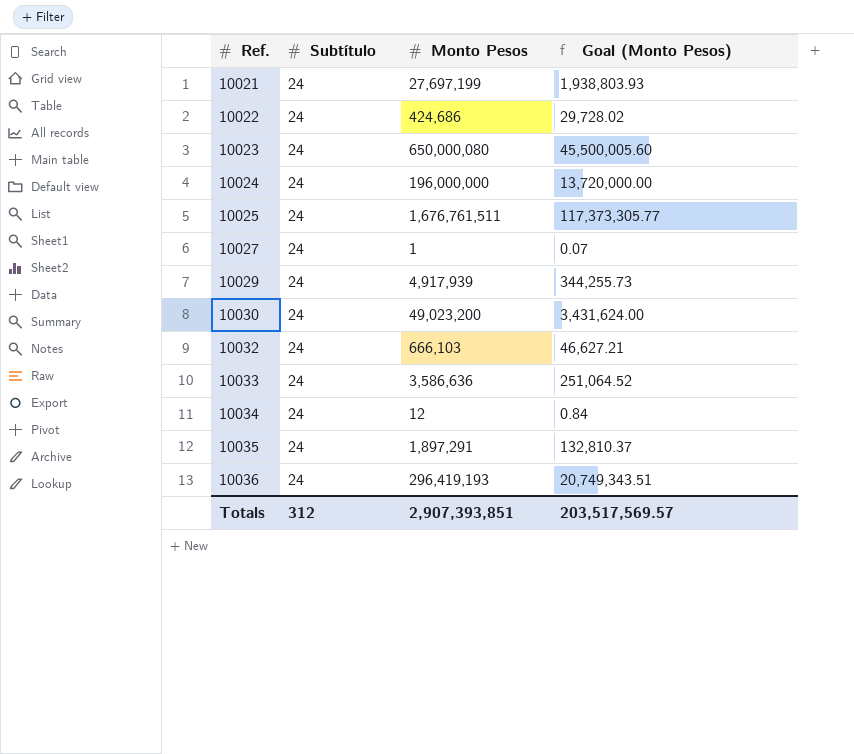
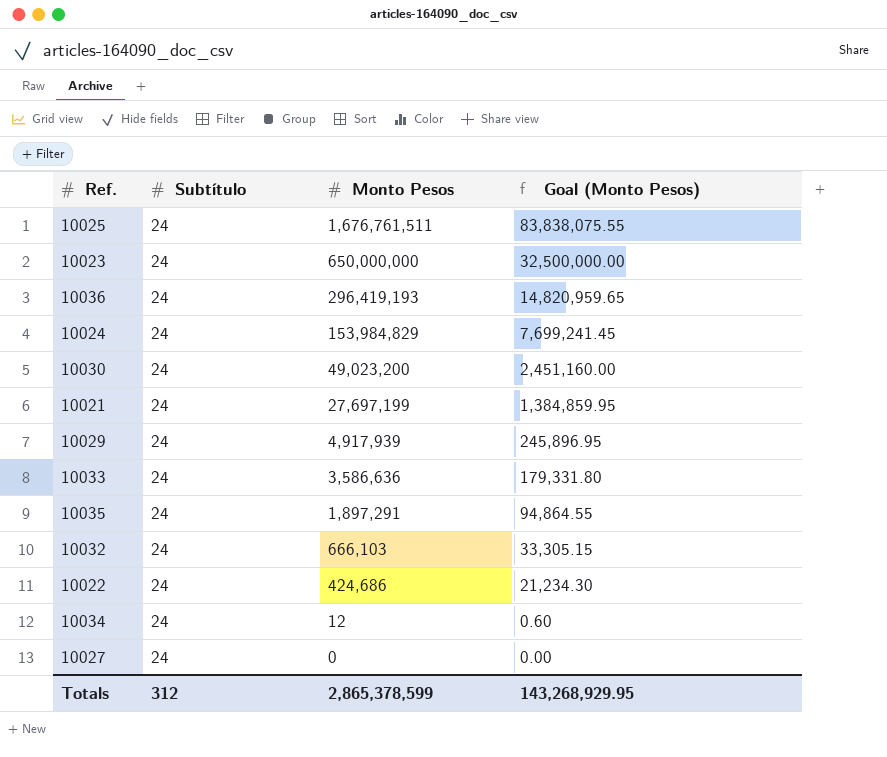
row order: Ref. ascending -> Monto Pesos descending
column Goal (Monto Pesos) | formula: [Monto Pesos] * 0.07 -> [Monto Pesos] * 0.05
10023 | Monto Pesos: 650,000,080 -> 650,000,000
10024 | Monto Pesos: 196,000,000 -> 153,984,829
10027 | Monto Pesos: 1 -> 0
Totals | Monto Pesos: 2,907,393,851 -> 2,865,378,599
Totals | Goal (Monto Pesos): 203,517,569.57 -> 143,268,929.95

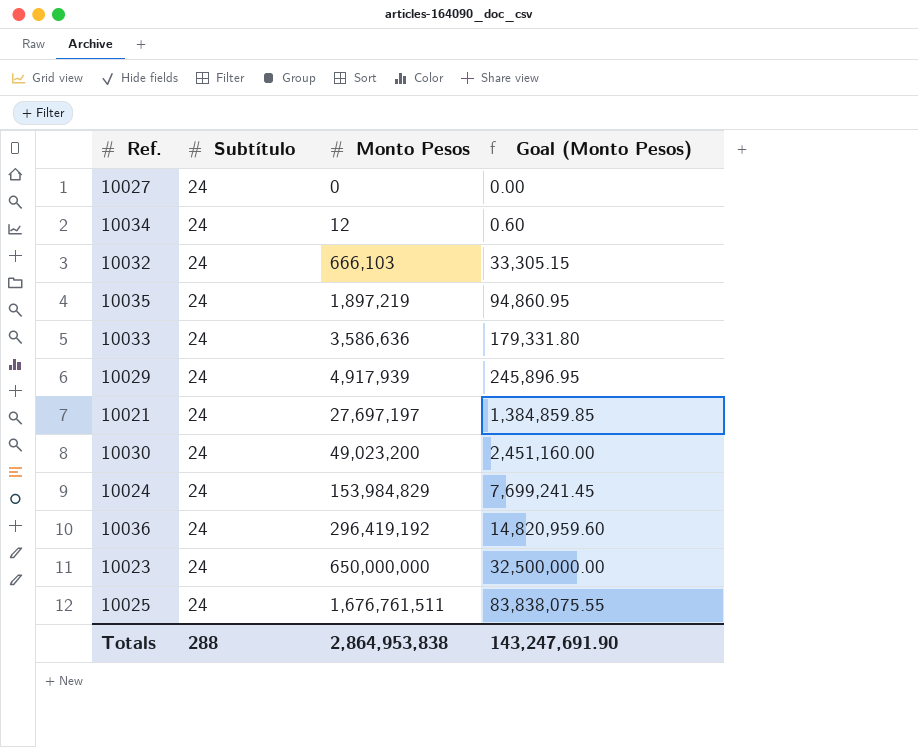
row order: Monto Pesos descending -> Monto Pesos ascending
row 10022: 24 | 424,686 | 21,234.30 -> none
10035 | Monto Pesos: 1,897,291 -> 1,897,219
10035 | Goal (Monto Pesos): 94,864.55 -> 94,860.95
10021 | Monto Pesos: 27,697,199 -> 27,697,197
10021 | Goal (Monto Pesos): 1,384,859.95 -> 1,384,859.85
10036 | Monto Pesos: 296,419,193 -> 296,419,192
10036 | Goal (Monto Pesos): 14,820,959.65 -> 14,820,959.60
Totals | Subtítulo: 312 -> 288
Totals | Monto Pesos: 2,865,378,599 -> 2,864,953,838
Totals | Goal (Monto Pesos): 143,268,929.95 -> 143,247,691.90

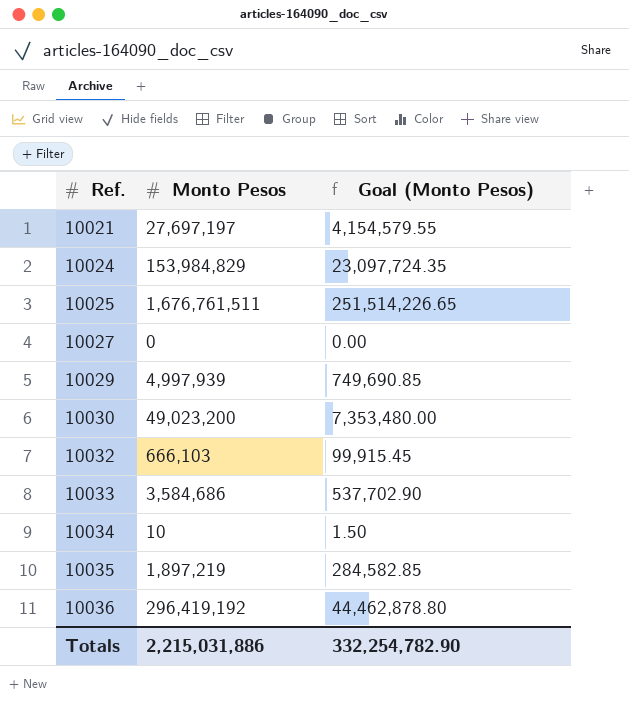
row order: Monto Pesos ascending -> Ref. ascending
column Subtítulo | position: 2 -> none
column Goal (Monto Pesos) | formula: [Monto Pesos] * 0.05 -> [Monto Pesos] * 0.15
row 10023: 24 | 650,000,000 | 32,500,000.00 -> none
10029 | Monto Pesos: 4,917,939 -> 4,997,939
10033 | Monto Pesos: 3,586,636 -> 3,584,686
10034 | Monto Pesos: 12 -> 10
Totals | Monto Pesos: 2,864,953,838 -> 2,215,031,886
Totals | Goal (Monto Pesos): 143,247,691.90 -> 332,254,782.90

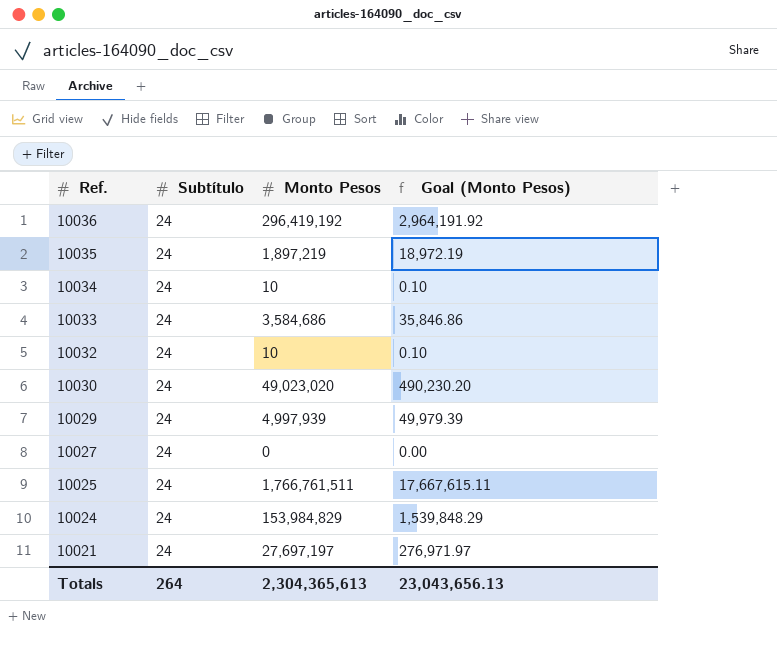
row order: Ref. ascending -> Ref. descending
column Subtítulo | position: none -> 2
column Goal (Monto Pesos) | formula: [Monto Pesos] * 0.15 -> [Monto Pesos] * 0.01
10032 | Monto Pesos: 666,103 -> 10
10030 | Monto Pesos: 49,023,200 -> 49,023,020
10025 | Monto Pesos: 1,676,761,511 -> 1,766,761,511
Totals | Monto Pesos: 2,215,031,886 -> 2,304,365,613
Totals | Goal (Monto Pesos): 332,254,782.90 -> 23,043,656.13

